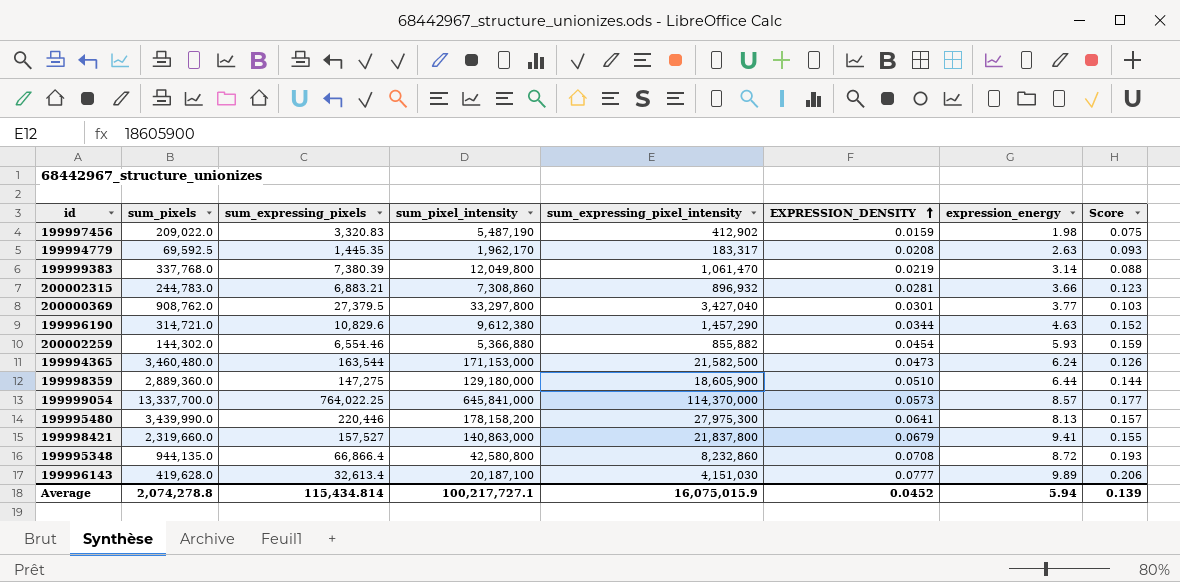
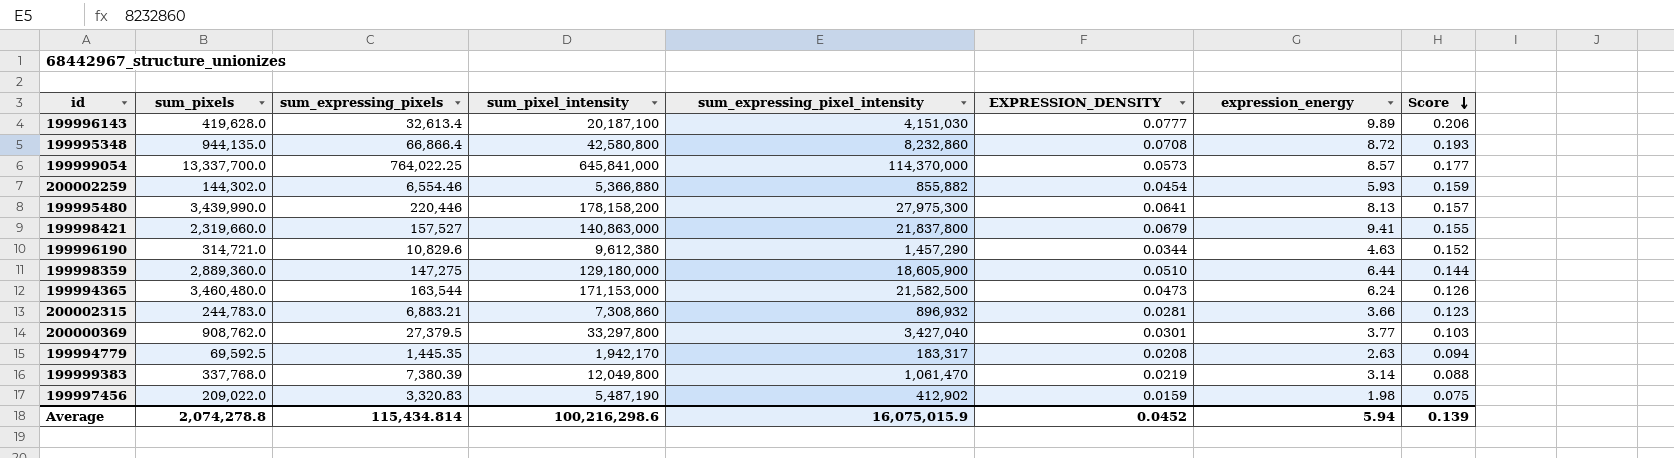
row order: EXPRESSION_DENSITY ascending -> Score descending
199994779 | sum_pixel_intensity: 1,962,170 -> 1,942,170
199994779 | Score: 0.093 -> 0.094
Average | sum_pixel_intensity: 100,217,727.1 -> 100,216,298.6

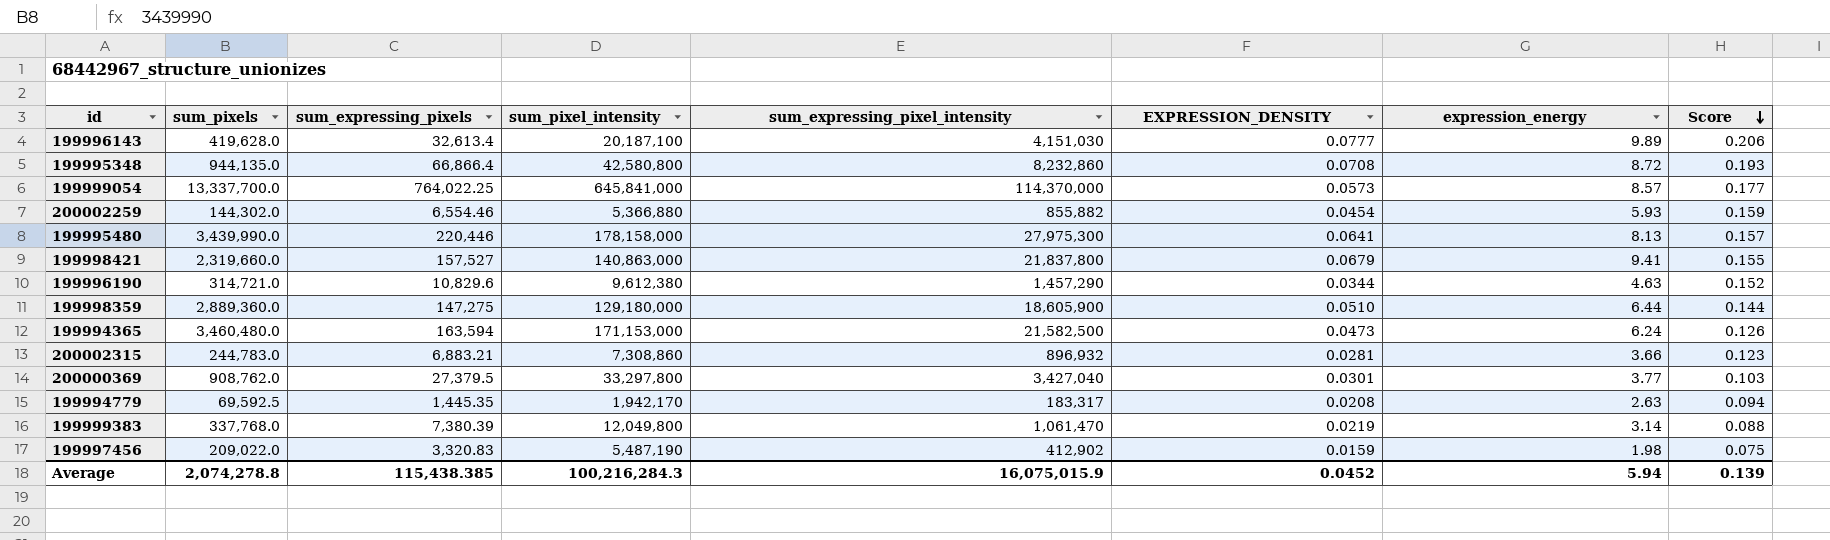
199995480 | sum_pixel_intensity: 178,158,200 -> 178,158,000
199994365 | sum_expressing_pixels: 163,544 -> 163,594
Average | sum_expressing_pixels: 115,434.814 -> 115,438.385
Average | sum_pixel_intensity: 100,216,298.6 -> 100,216,284.3

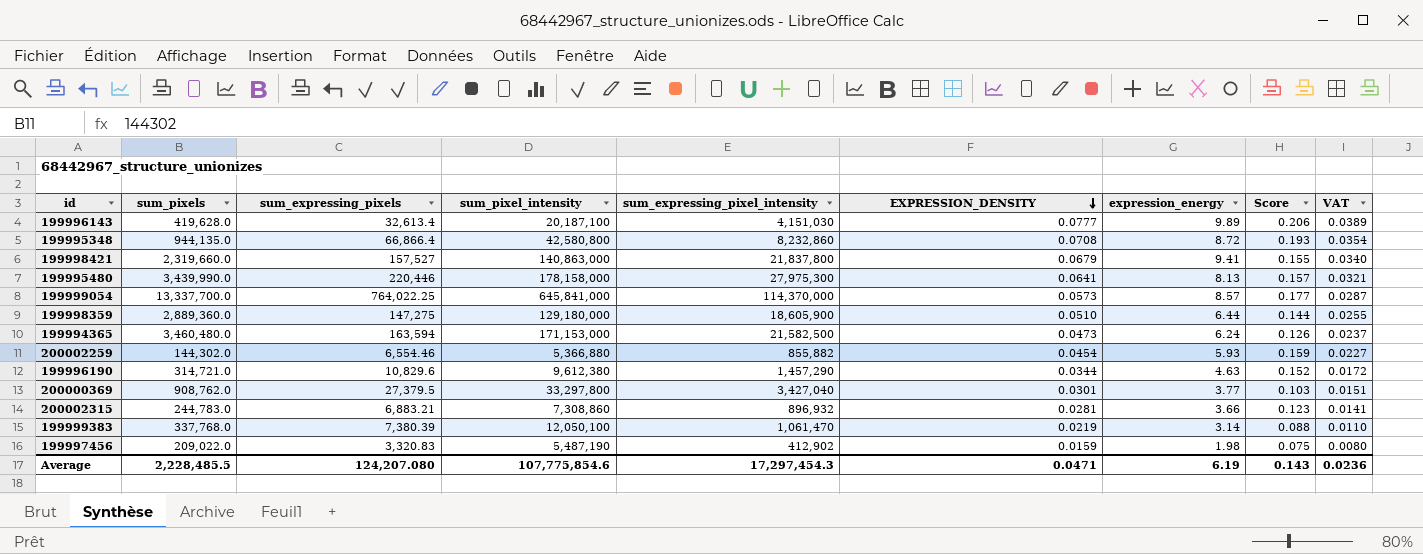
row order: Score descending -> EXPRESSION_DENSITY descending
column VAT | formula: none -> [EXPRESSION_DENSITY] * 0.5
row 199994779: 69,592.5 | 1,445.35 | 1,942,170 | 183,317 | 0.0208 | 2.63 | 0.094 -> none
199999383 | sum_pixel_intensity: 12,049,800 -> 12,050,100
Average | sum_pixels: 2,074,278.8 -> 2,228,485.5
Average | sum_expressing_pixels: 115,438.385 -> 124,207.080
Average | sum_pixel_intensity: 100,216,284.3 -> 107,775,854.6
Average | sum_expressing_pixel_intensity: 16,075,015.9 -> 17,297,454.3
Average | EXPRESSION_DENSITY: 0.0452 -> 0.0471
Average | expression_energy: 5.94 -> 6.19
Average | Score: 0.139 -> 0.143

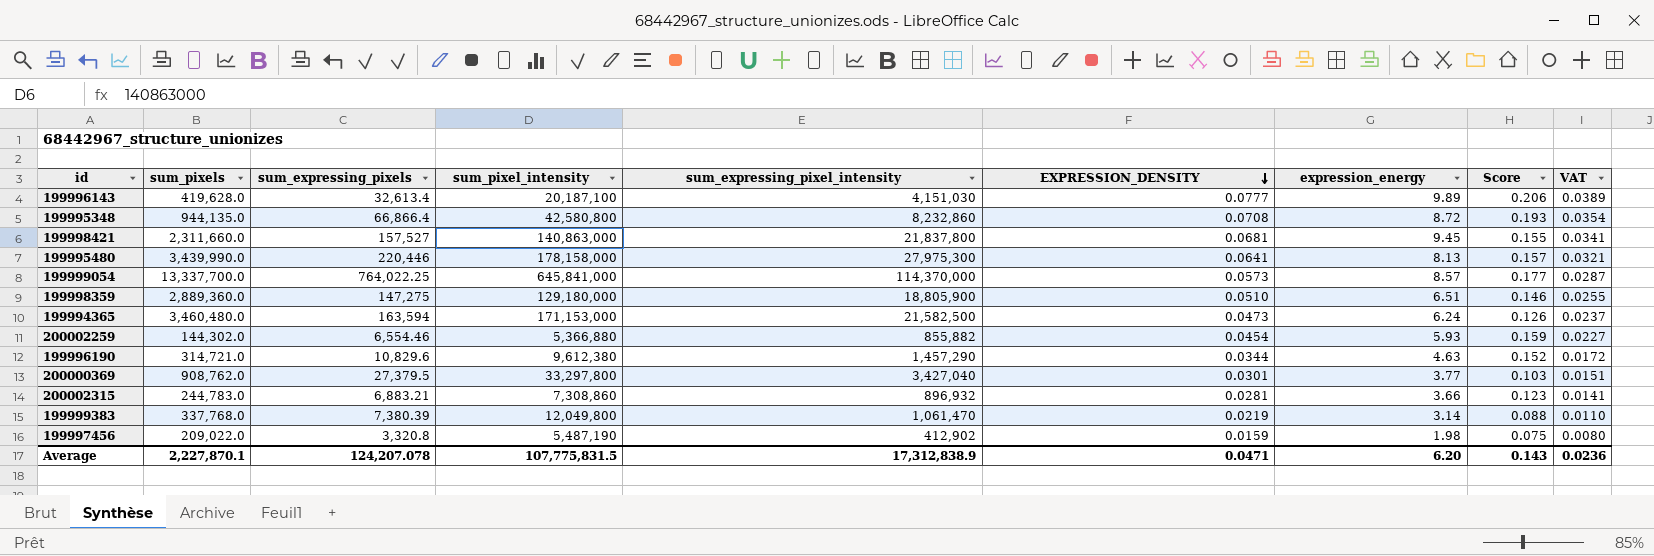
199998421 | sum_pixels: 2,319,660.0 -> 2,311,660.0
199998421 | EXPRESSION_DENSITY: 0.0679 -> 0.0681
199998421 | expression_energy: 9.41 -> 9.45
199998421 | VAT: 0.0340 -> 0.0341
199998359 | sum_expressing_pixel_intensity: 18,605,900 -> 18,805,900
199998359 | expression_energy: 6.44 -> 6.51
199998359 | Score: 0.144 -> 0.146
199999383 | sum_pixel_intensity: 12,050,100 -> 12,049,800
199997456 | sum_expressing_pixels: 3,320.83 -> 3,320.8
Average | sum_pixels: 2,228,485.5 -> 2,227,870.1
Average | sum_expressing_pixels: 124,207.080 -> 124,207.078
Average | sum_pixel_intensity: 107,775,854.6 -> 107,775,831.5
Average | sum_expressing_pixel_intensity: 17,297,454.3 -> 17,312,838.9
Average | expression_energy: 6.19 -> 6.20

